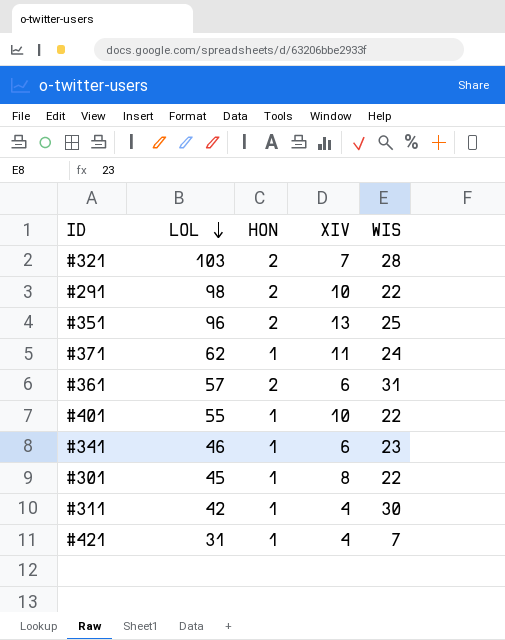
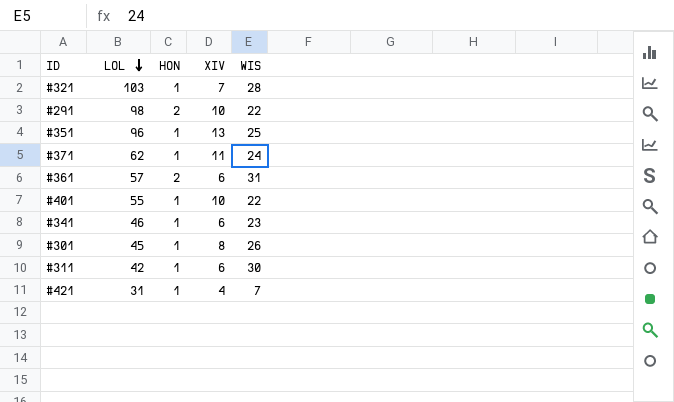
#321 | HON: 2 -> 1
#351 | HON: 2 -> 1
#301 | WIS: 22 -> 26
#311 | XIV: 4 -> 6

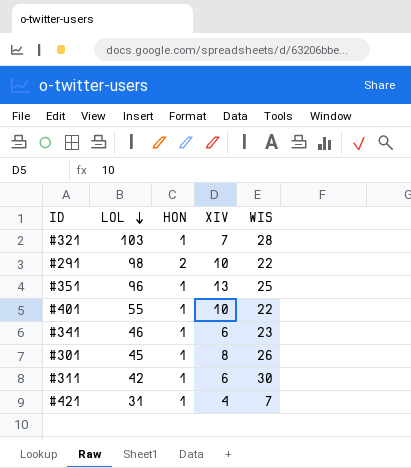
row #371: 62 | 1 | 11 | 24 -> none
row #361: 57 | 2 | 6 | 31 -> none

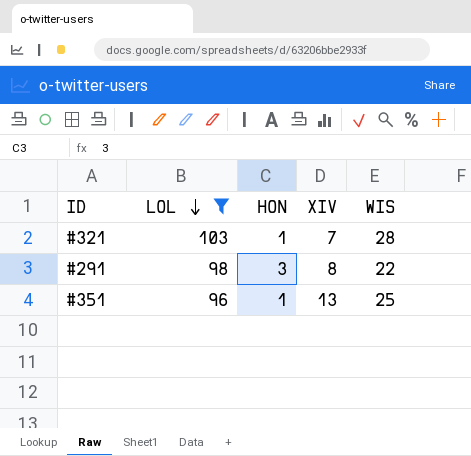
filter: none -> LOL >= 96
#291 | HON: 2 -> 3
#291 | XIV: 10 -> 8

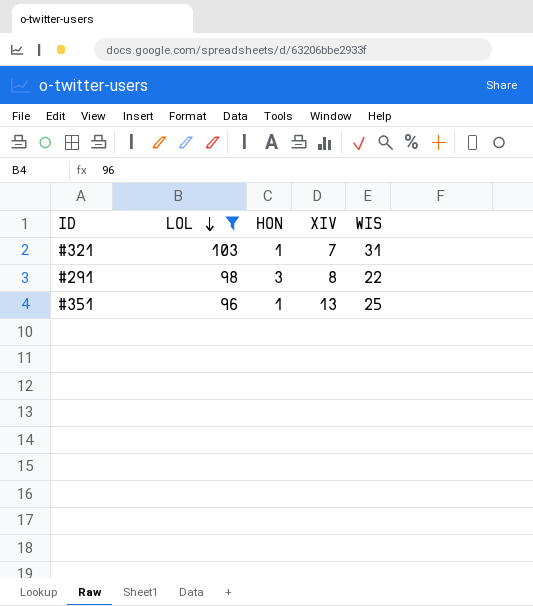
#321 | WIS: 28 -> 31

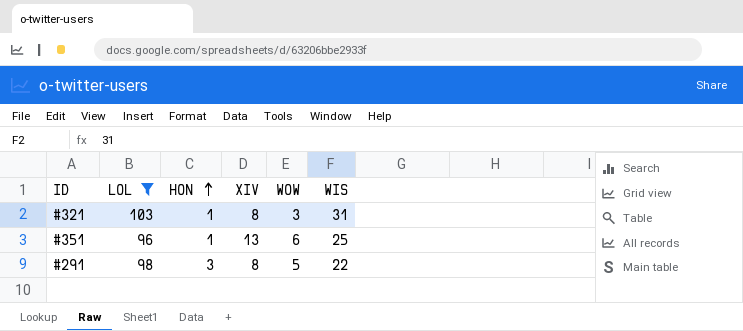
row order: LOL descending -> HON ascending
column WOW | position: none -> 5
#321 | XIV: 7 -> 8

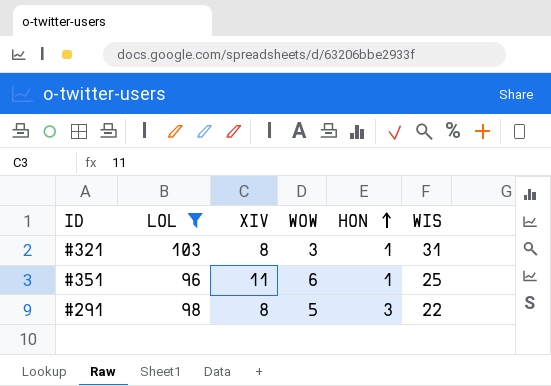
column HON | position: 3 -> 5
#351 | XIV: 13 -> 11

